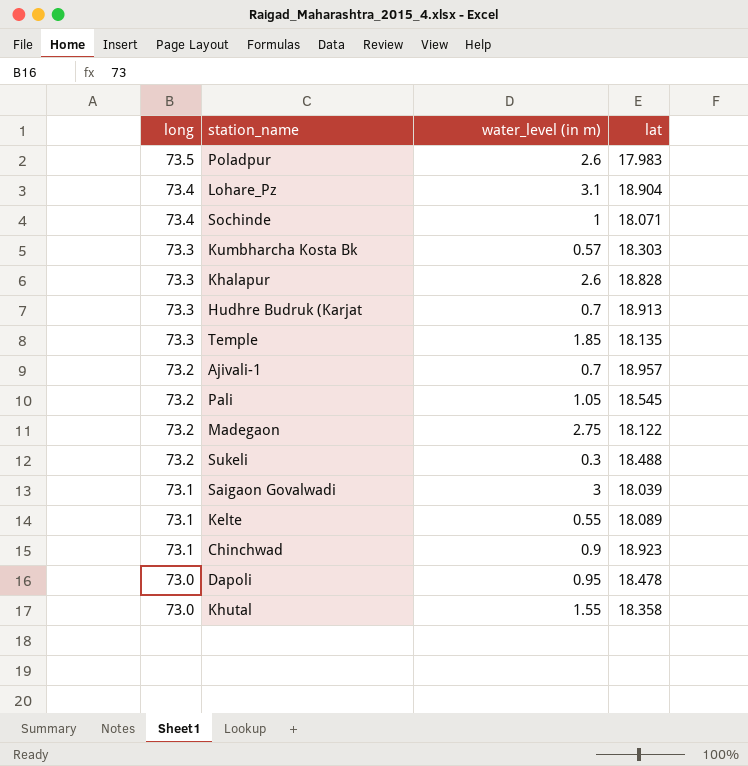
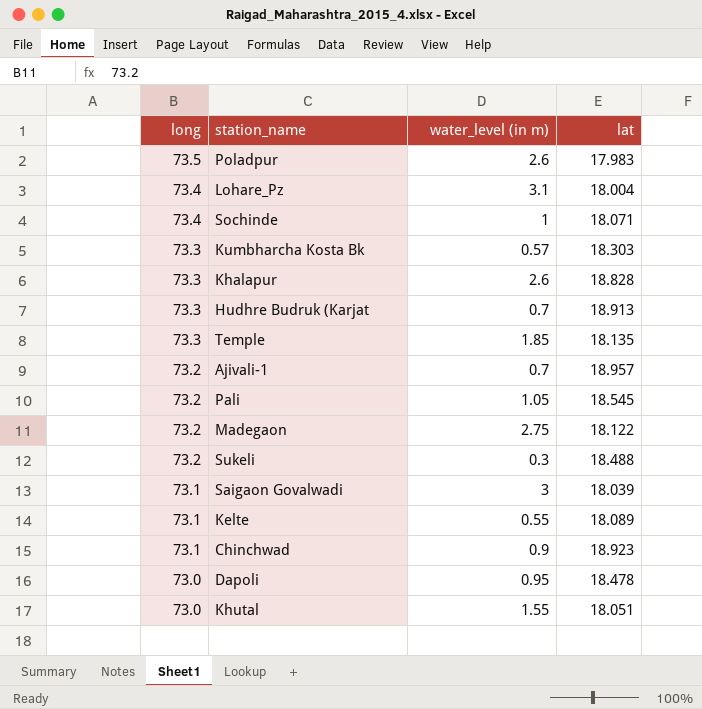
Lohare_Pz | lat: 18.904 -> 18.004
Khutal | lat: 18.358 -> 18.051

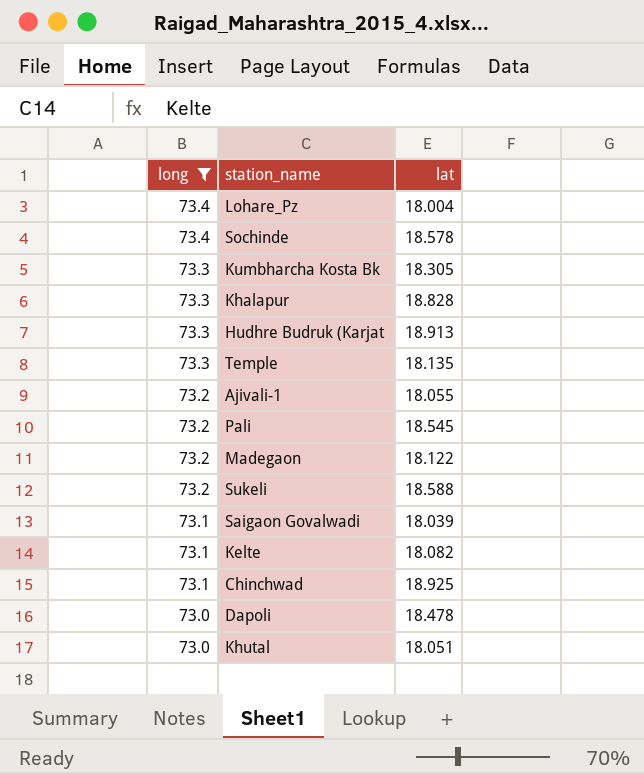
filter: none -> long != 73.5
column water_level (in m) | position: 3 -> none
Sochinde | lat: 18.071 -> 18.578
Kumbharcha Kosta Bk | lat: 18.303 -> 18.305
Ajivali-1 | lat: 18.957 -> 18.055
Sukeli | lat: 18.488 -> 18.588
Kelte | lat: 18.089 -> 18.082
Chinchwad | lat: 18.923 -> 18.925

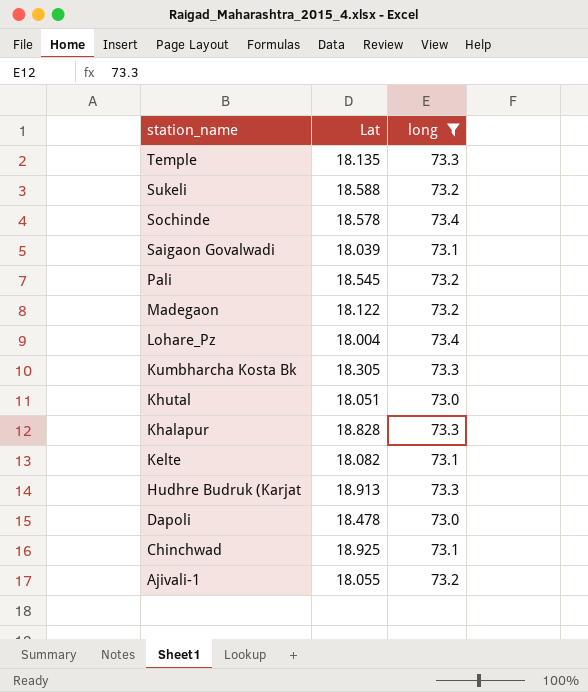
row order: long descending -> station_name descending
column name: lat -> Lat
column long | position: 1 -> 3

